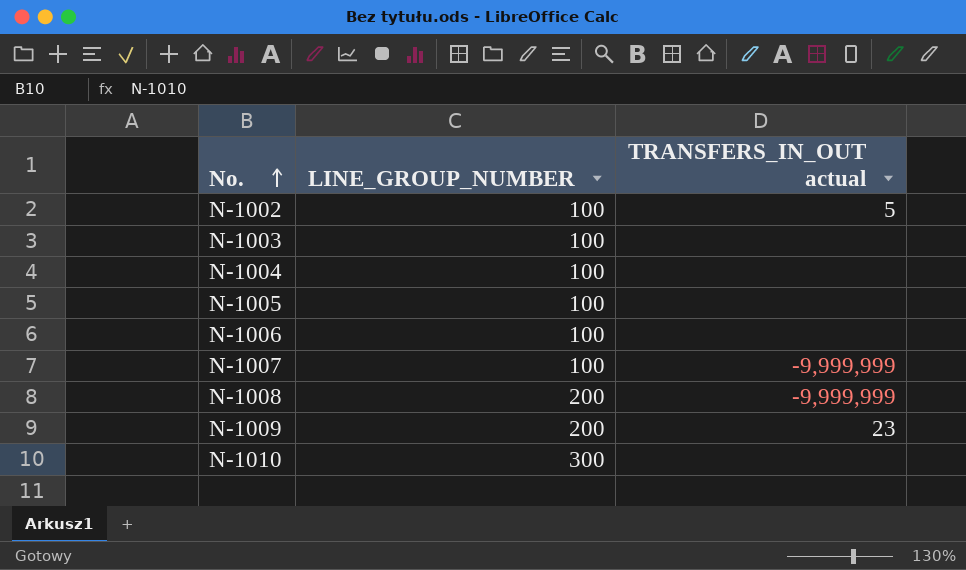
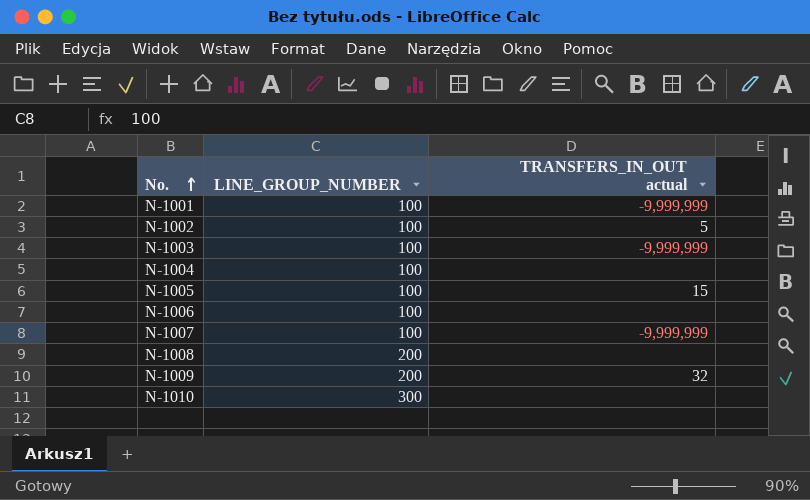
row N-1001: none -> 100 | -9,999,999
N-1003 | TRANSFERS_IN_OUT actual: none -> -9,999,999
N-1005 | TRANSFERS_IN_OUT actual: none -> 15
N-1008 | TRANSFERS_IN_OUT actual: -9,999,999 -> none
N-1009 | TRANSFERS_IN_OUT actual: 23 -> 32

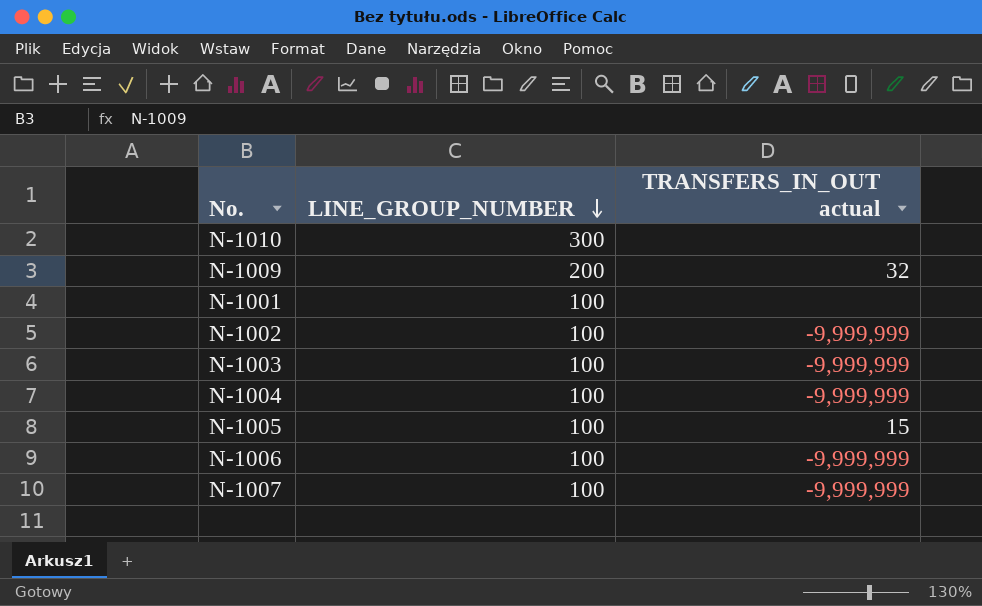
row order: No. ascending -> LINE_GROUP_NUMBER descending
row N-1008: 200 | none -> none
N-1001 | TRANSFERS_IN_OUT actual: -9,999,999 -> none
N-1002 | TRANSFERS_IN_OUT actual: 5 -> -9,999,999
N-1004 | TRANSFERS_IN_OUT actual: none -> -9,999,999
N-1006 | TRANSFERS_IN_OUT actual: none -> -9,999,999

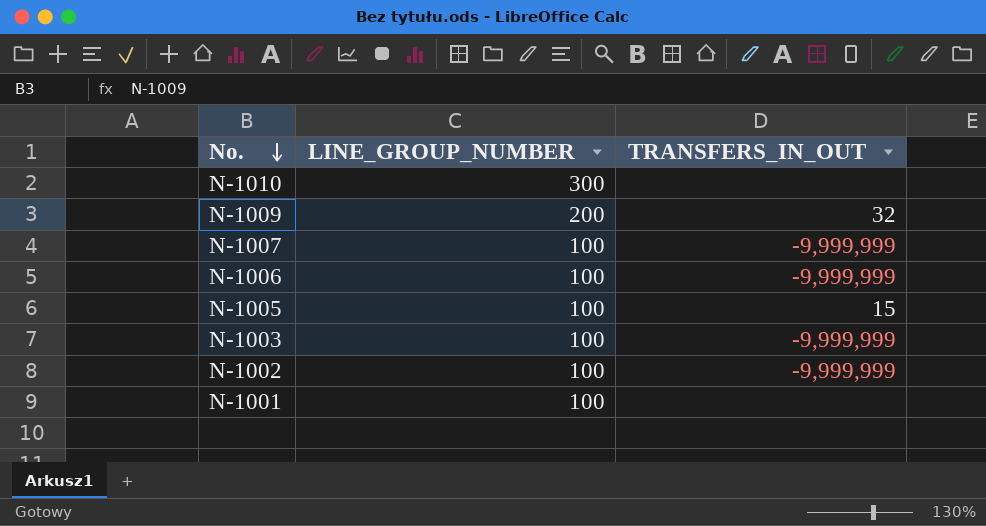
row order: LINE_GROUP_NUMBER descending -> No. descending
column name: TRANSFERS_IN_OUT actual -> TRANSFERS_IN_OUT
row N-1004: 100 | -9,999,999 -> none

